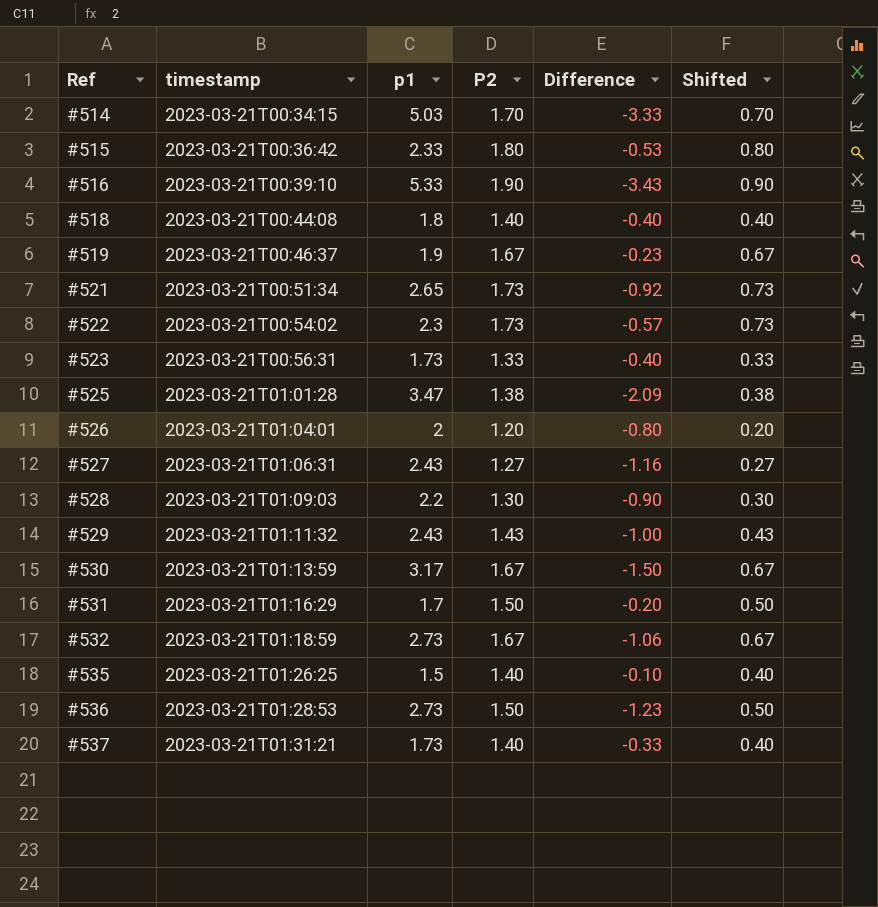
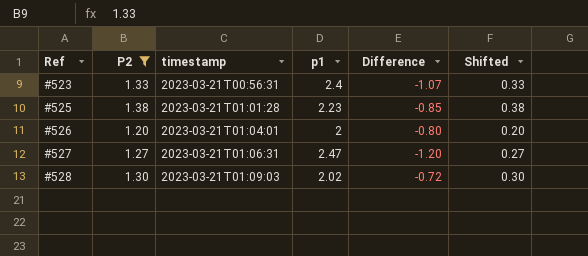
filter: none -> P2 <= 1.38
column P2 | position: 4 -> 2
#523 | p1: 1.73 -> 2.4
#523 | Difference: -0.40 -> -1.07
#525 | p1: 3.47 -> 2.23
#525 | Difference: -2.09 -> -0.85
#527 | p1: 2.43 -> 2.47
#527 | Difference: -1.16 -> -1.20
#528 | p1: 2.2 -> 2.02
#528 | Difference: -0.90 -> -0.72

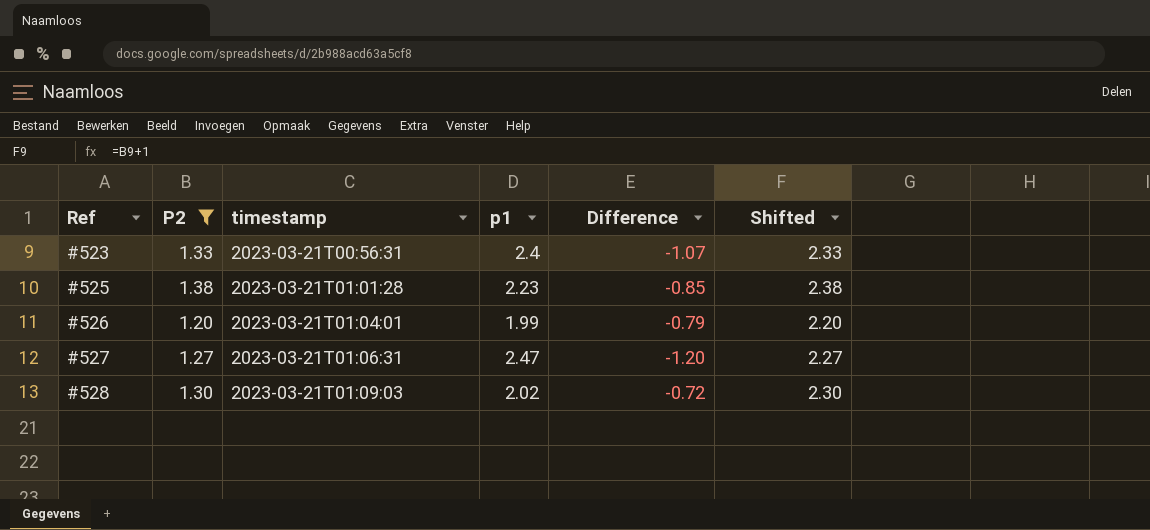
column Shifted | formula: [P2] - 1 -> [P2] + 1
#526 | p1: 2 -> 1.99
#526 | Difference: -0.80 -> -0.79

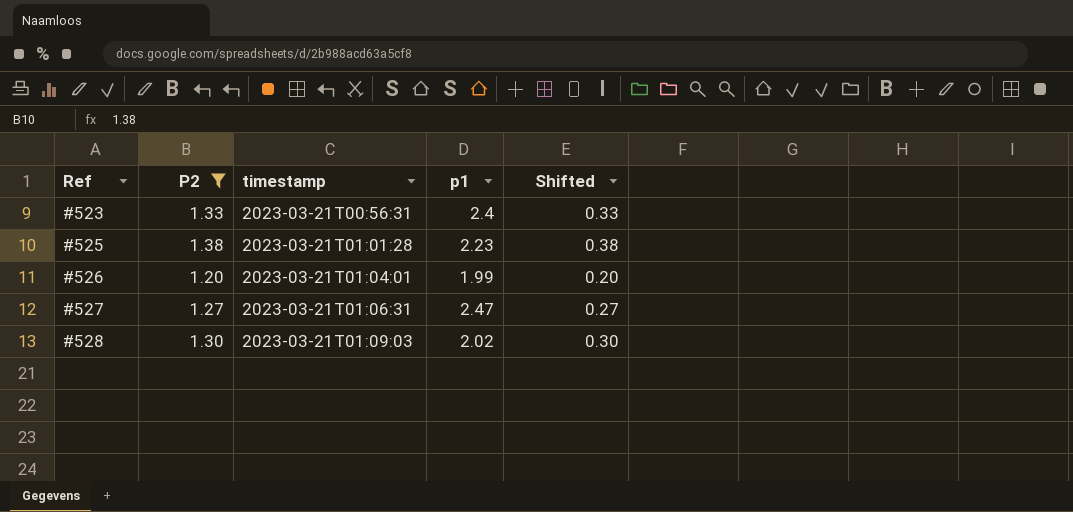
column Difference | formula: [P2] - [p1] -> none
column Shifted | formula: [P2] + 1 -> [P2] - 1

